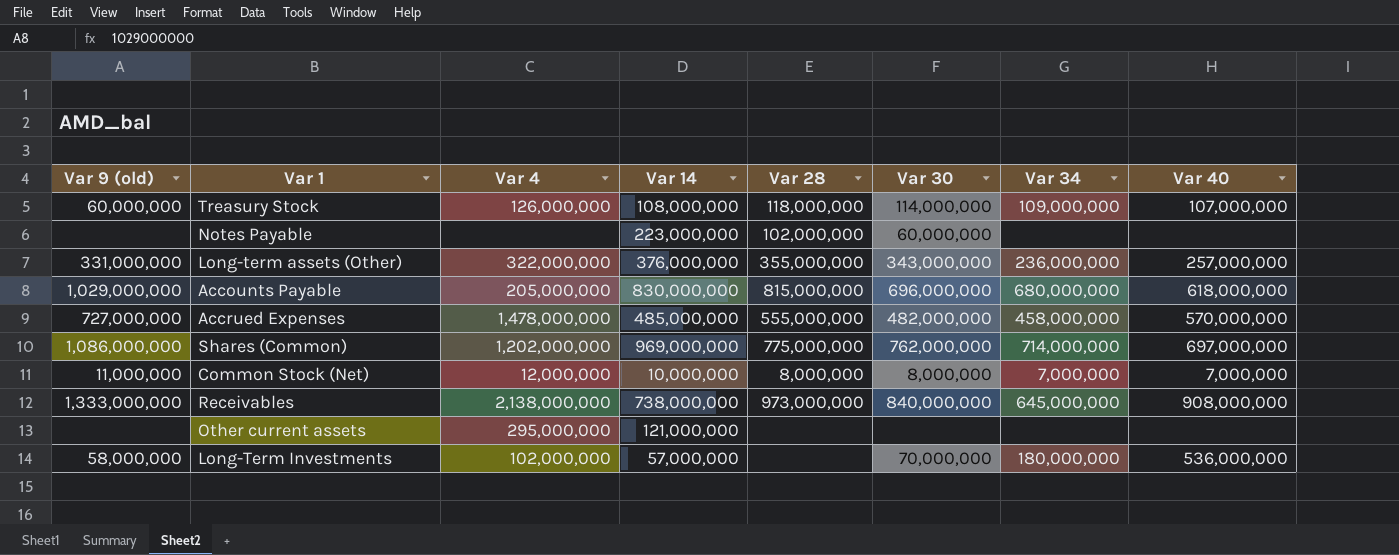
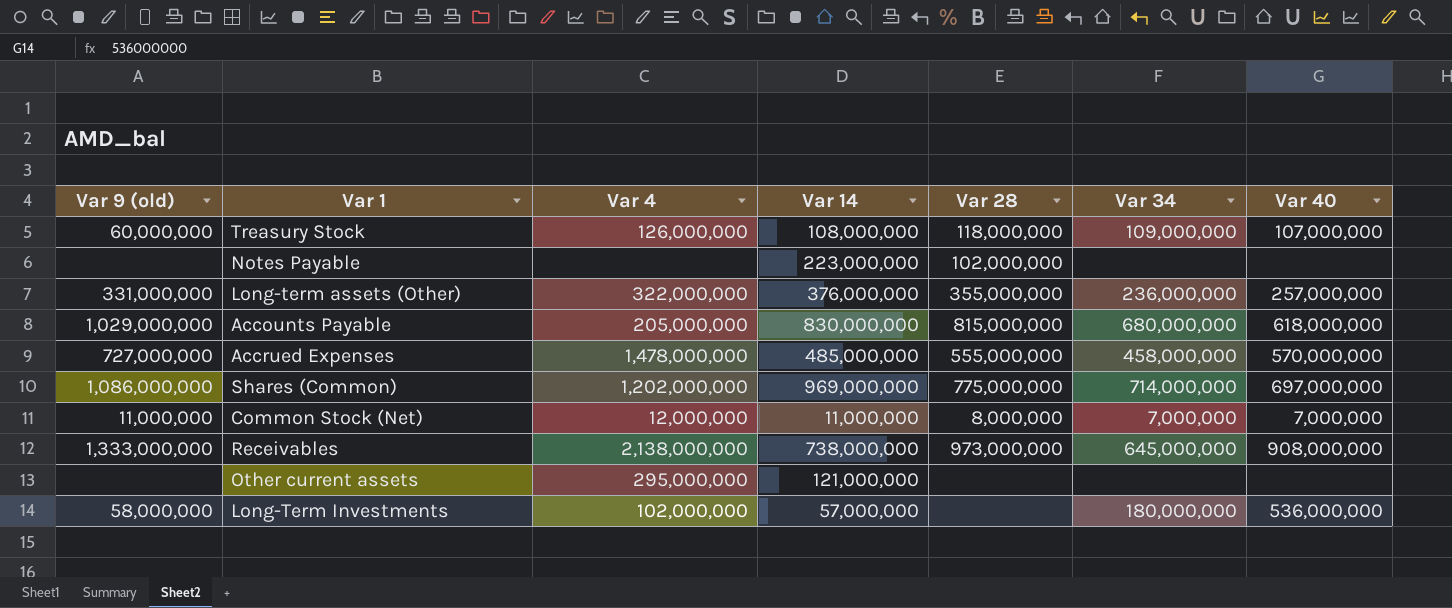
column Var 30 | position: 6 -> none
Common Stock (Net) | Var 14: 10,000,000 -> 11,000,000

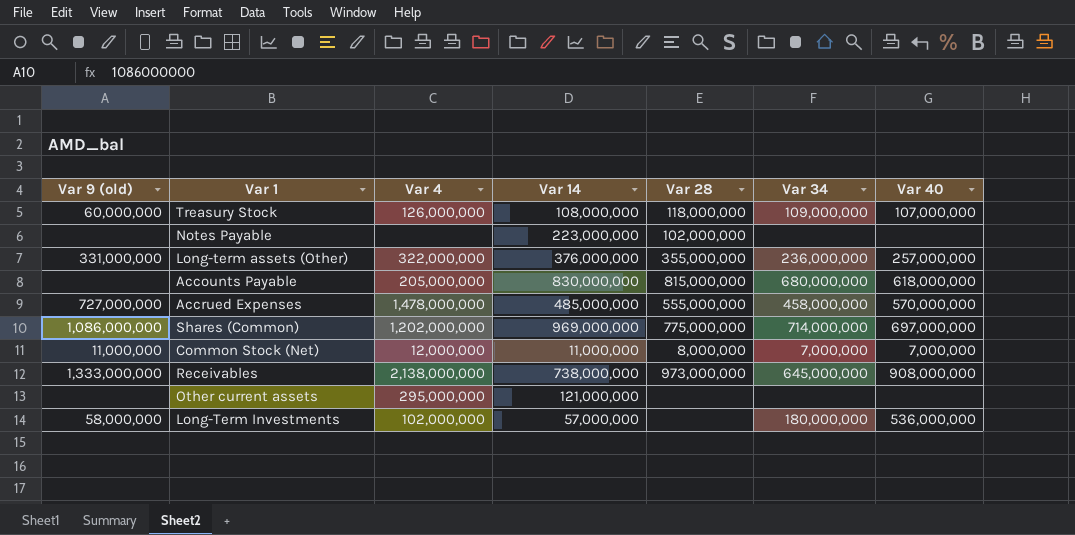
Accounts Payable | Var 9 (old): 1,029,000,000 -> none

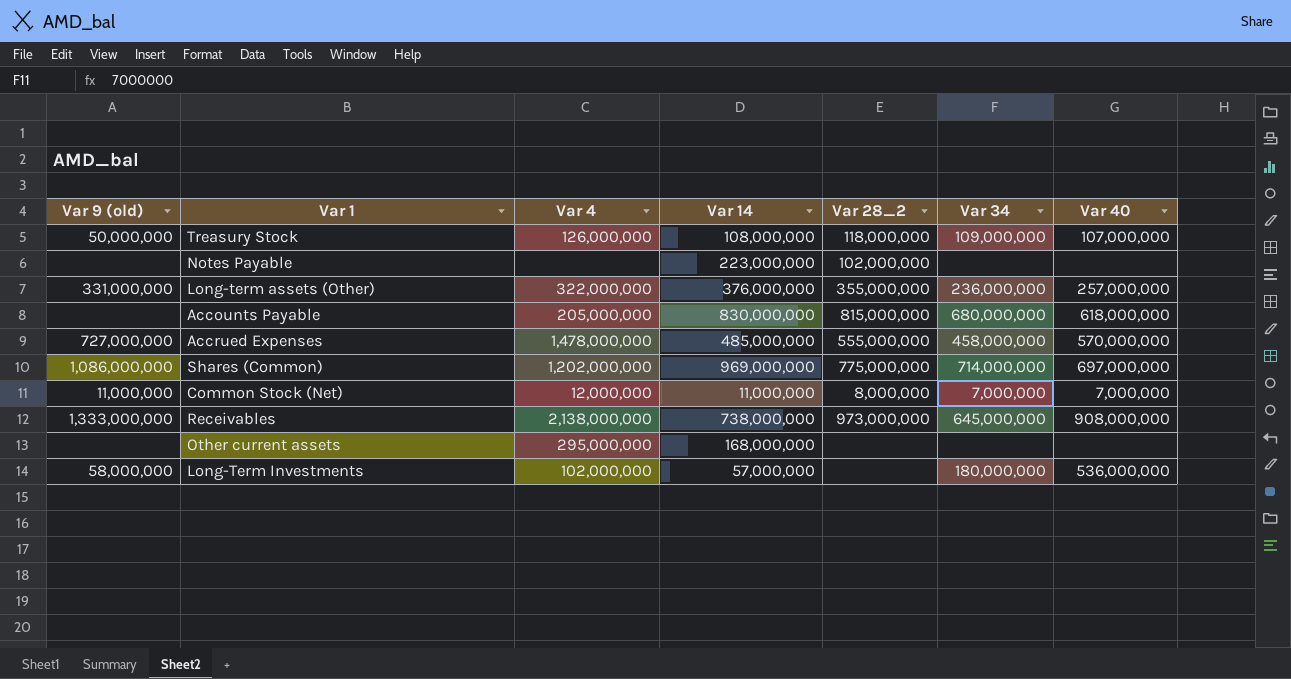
column name: Var 28 -> Var 28_2
Treasury Stock | Var 9 (old): 60,000,000 -> 50,000,000
Other current assets | Var 14: 121,000,000 -> 168,000,000

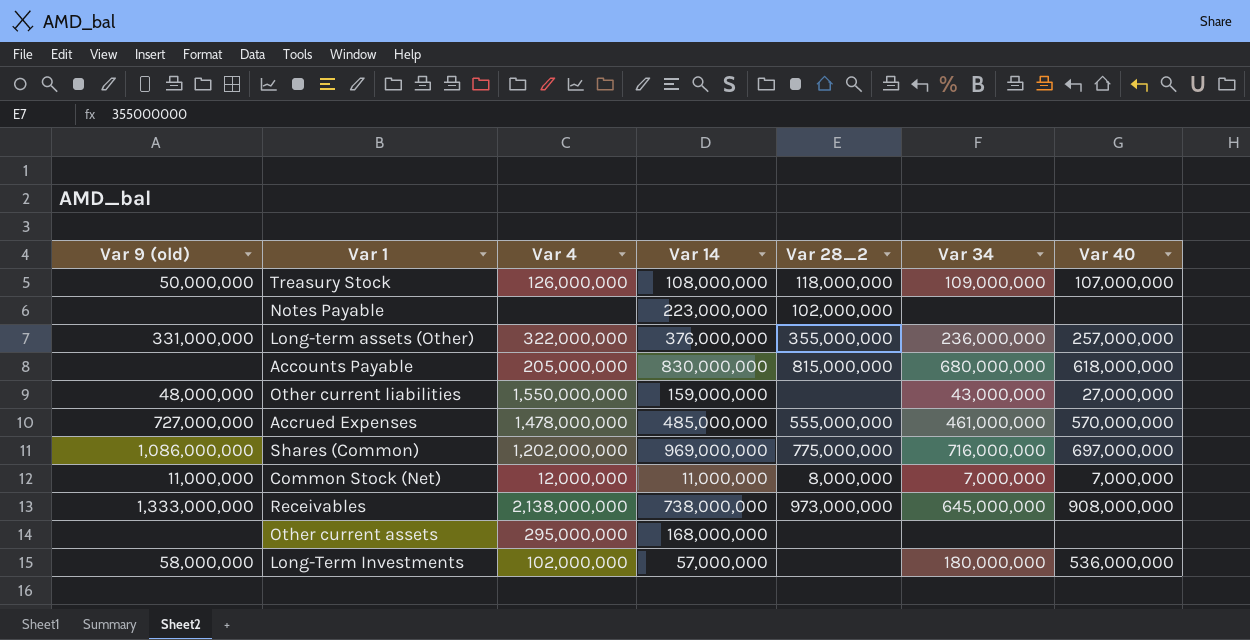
row Other current liabilities: none -> 48,000,000 | 1,550,000,000 | 159,000,000 | none | 43,000,000 | 27,000,000
Accrued Expenses | Var 34: 458,000,000 -> 461,000,000
Shares (Common) | Var 34: 714,000,000 -> 716,000,000

